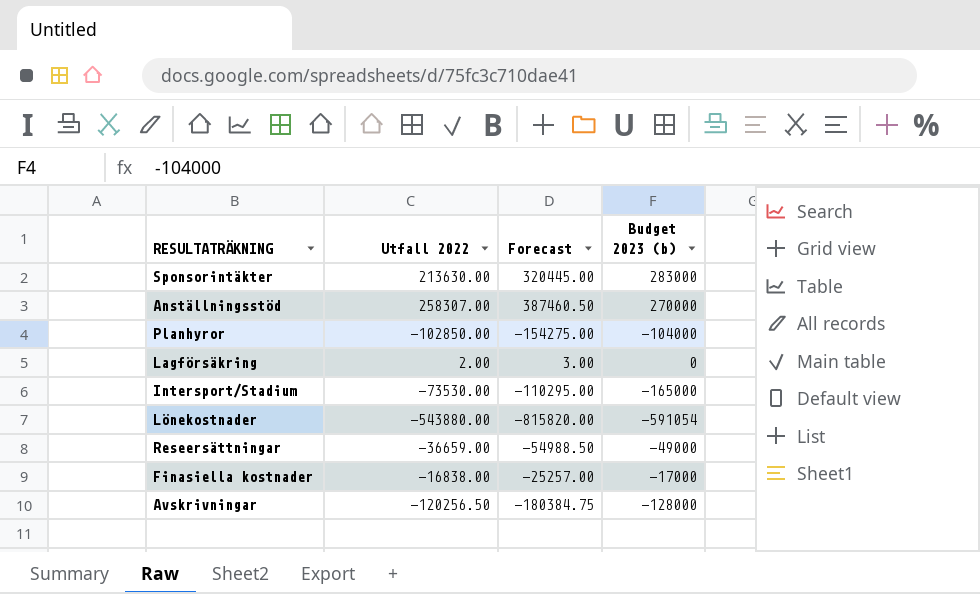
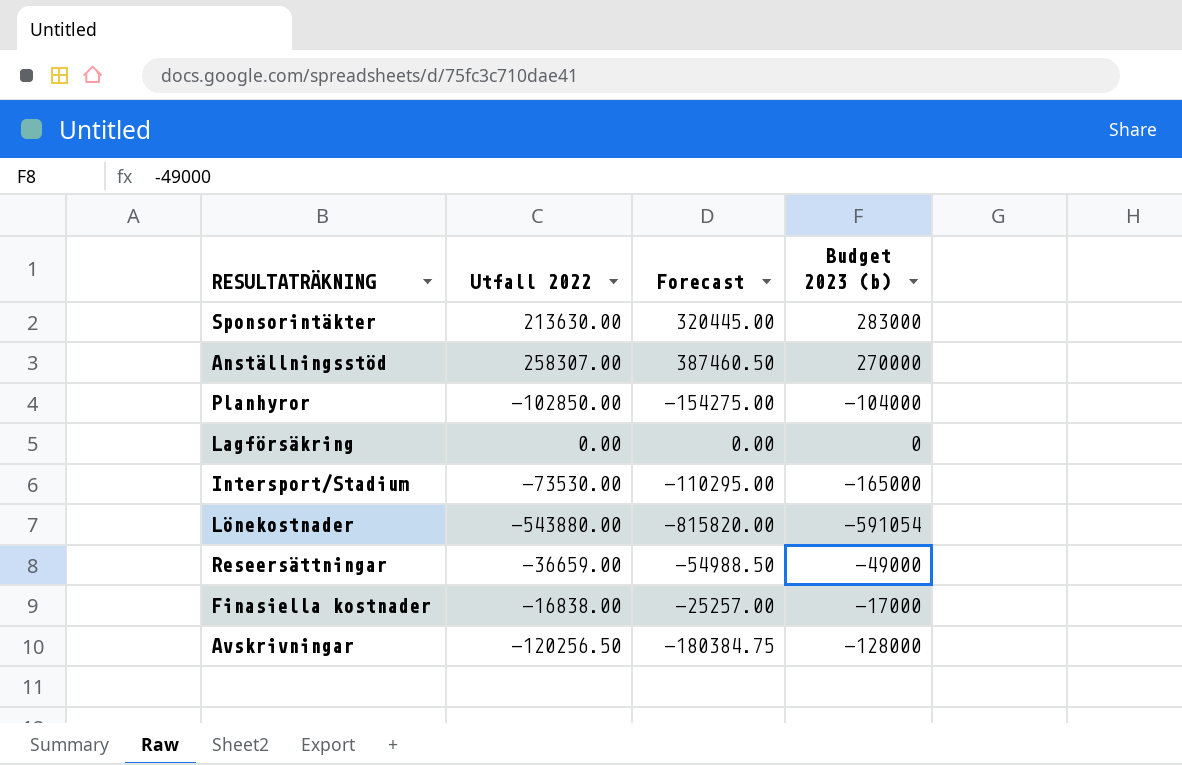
Lagförsäkring | Utfall 2022: 2.00 -> 0.00
Lagförsäkring | Forecast: 3.00 -> 0.00

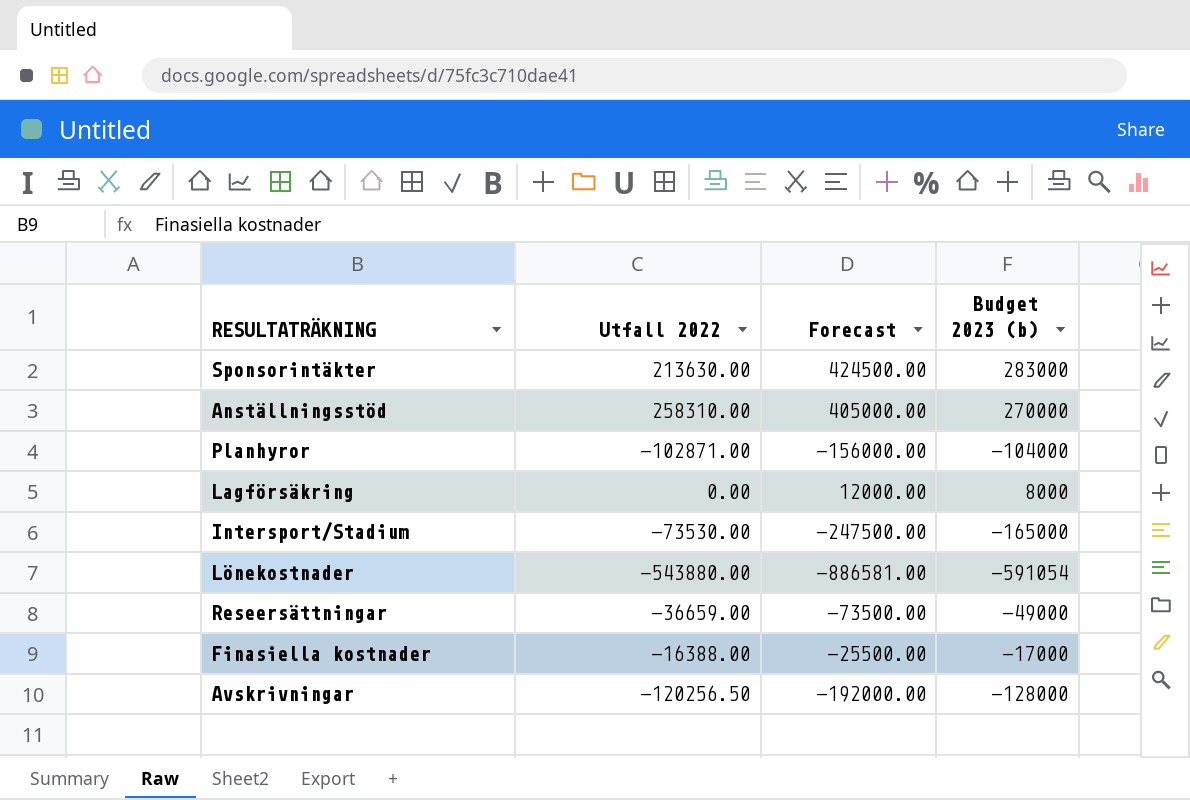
column Forecast | formula: [Utfall 2022] * 1.5 -> [Budget 2023 (b)] * 1.5
Anställningsstöd | Utfall 2022: 258307.00 -> 258310.00
Planhyror | Utfall 2022: -102850.00 -> -102871.00
Lagförsäkring | Budget 2023 (b): 0 -> 8000
Finasiella kostnader | Utfall 2022: -16838.00 -> -16388.00

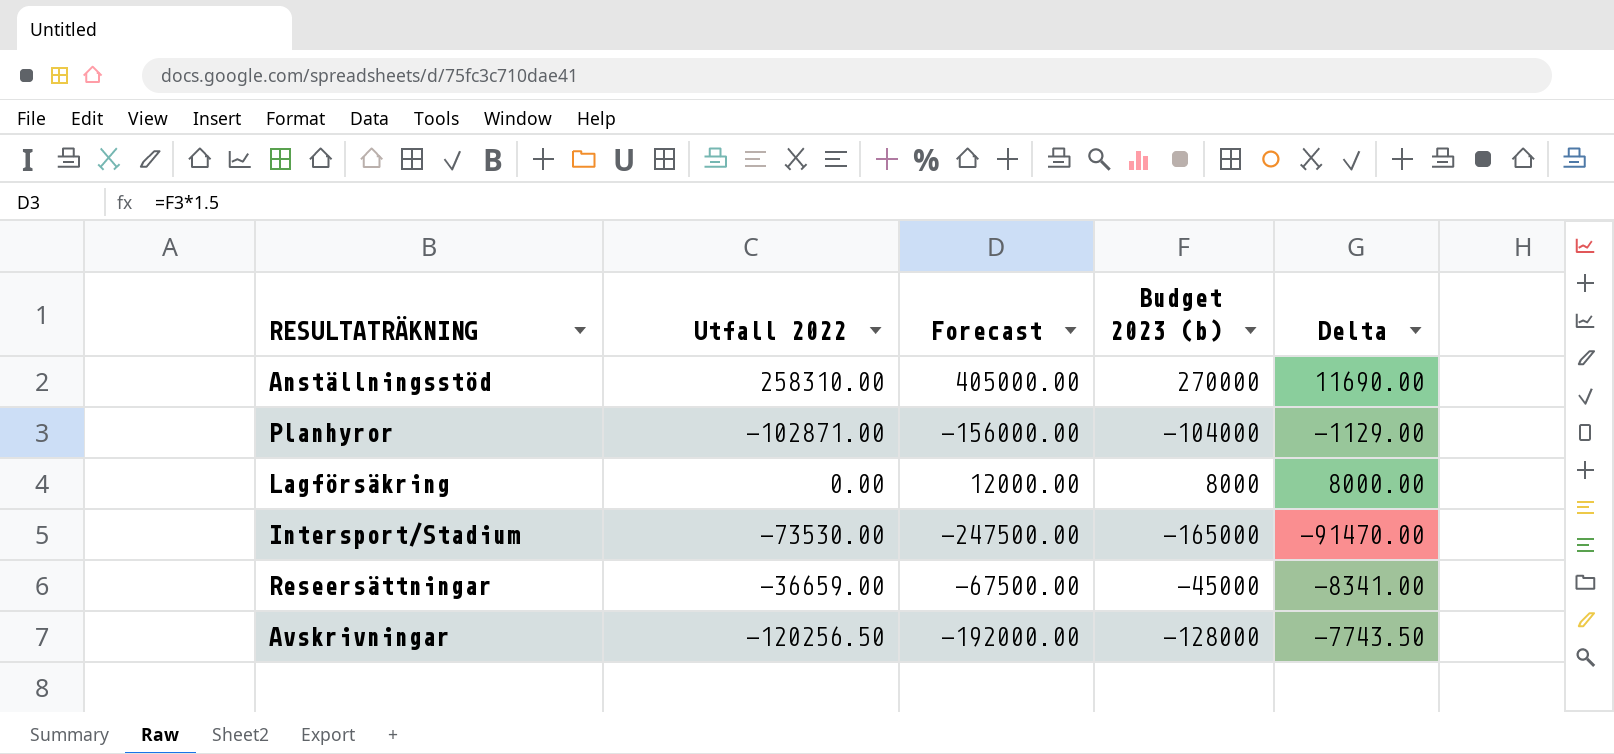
column Delta | formula: none -> [Budget 2023 (b)] - [Utfall 2022]
row Sponsorintäkter: 213630.00 | 424500.00 | 283000 -> none
row Lönekostnader: -543880.00 | -886581.00 | -591054 -> none
row Finasiella kostnader: -16388.00 | -25500.00 | -17000 -> none
Reseersättningar | Forecast: -73500.00 -> -67500.00
Reseersättningar | Budget 2023 (b): -49000 -> -45000

